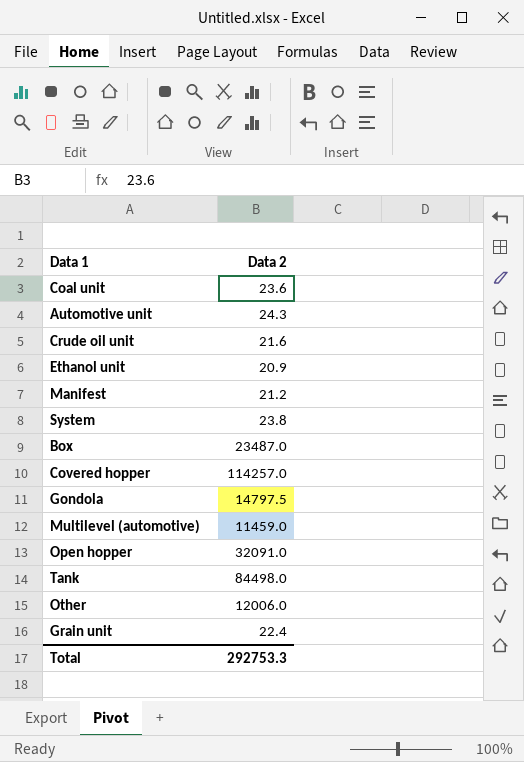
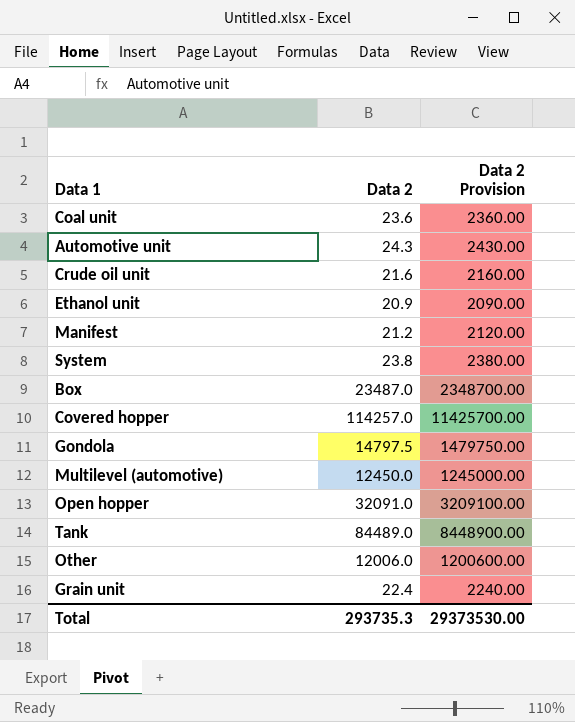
column Data 2 Provision | formula: none -> [Data 2] * 100
Multilevel (automotive) | Data 2: 11459.0 -> 12450.0
Tank | Data 2: 84498.0 -> 84489.0
Total | Data 2: 292753.3 -> 293735.3

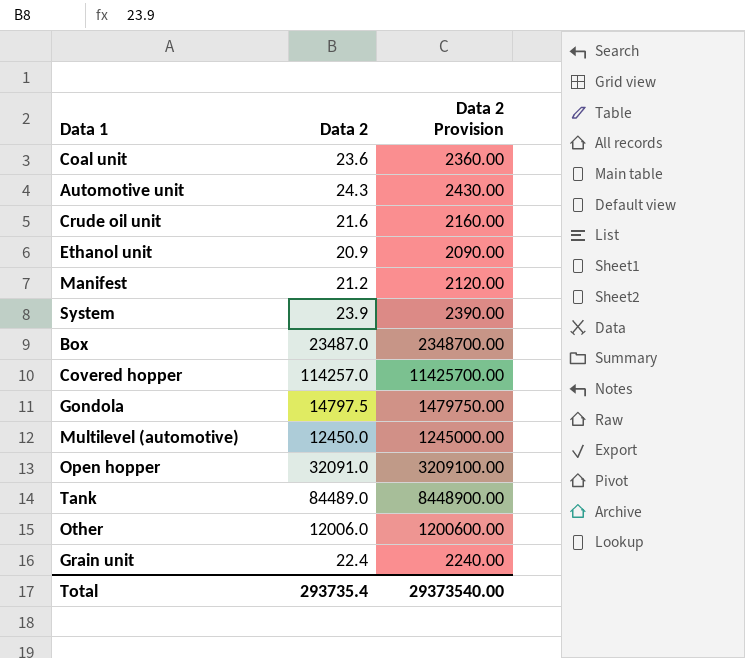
System | Data 2: 23.8 -> 23.9
System | Data 2 Provision: 2380.00 -> 2390.00
Total | Data 2: 293735.3 -> 293735.4
Total | Data 2 Provision: 29373530.00 -> 29373540.00

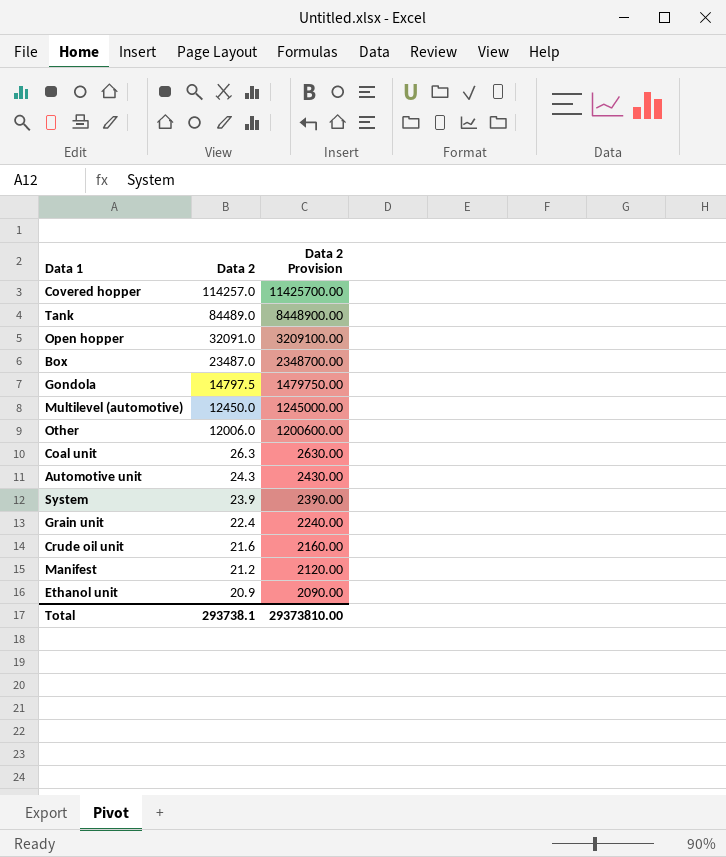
row order: none -> Data 2 descending
Coal unit | Data 2: 23.6 -> 26.3
Coal unit | Data 2 Provision: 2360.00 -> 2630.00
Total | Data 2: 293735.4 -> 293738.1
Total | Data 2 Provision: 29373540.00 -> 29373810.00

